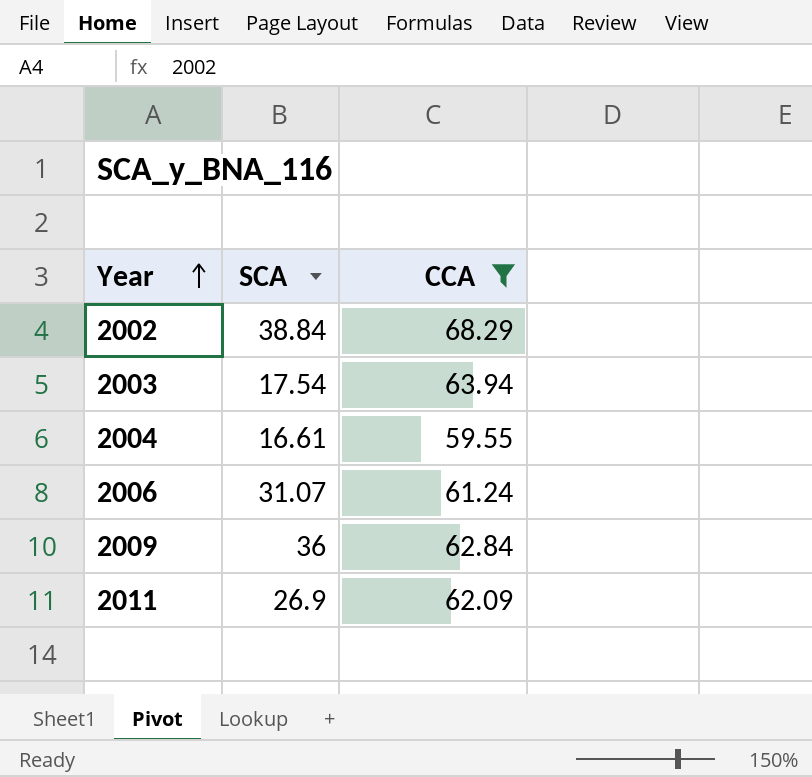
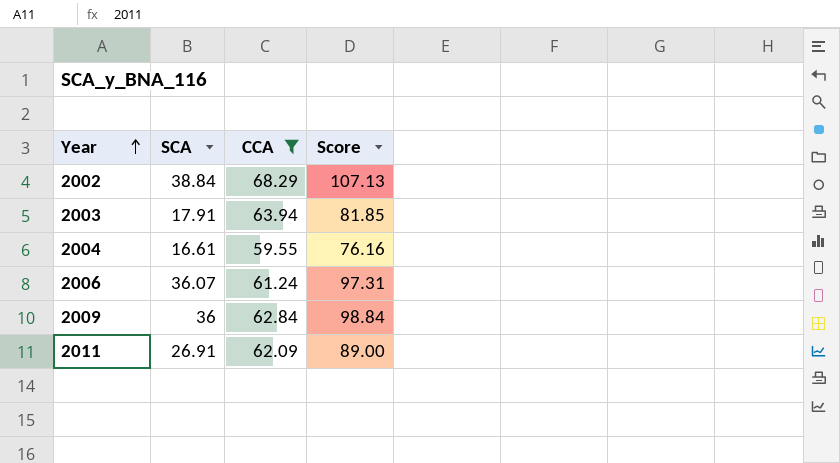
column Score | formula: none -> [SCA] + [CCA]
2003 | SCA: 17.54 -> 17.91
2006 | SCA: 31.07 -> 36.07
2011 | SCA: 26.9 -> 26.91

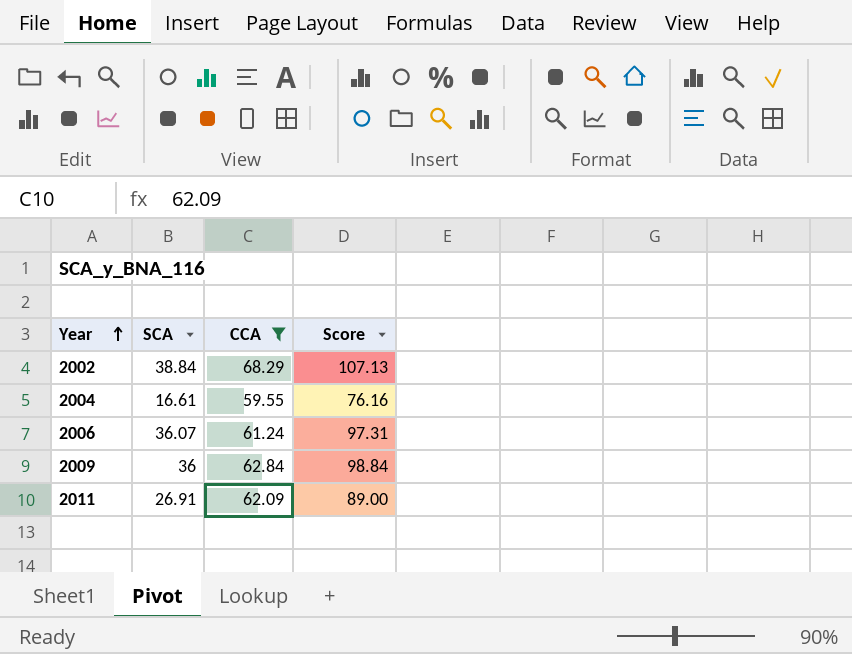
row 2003: 17.91 | 63.94 | 81.85 -> none

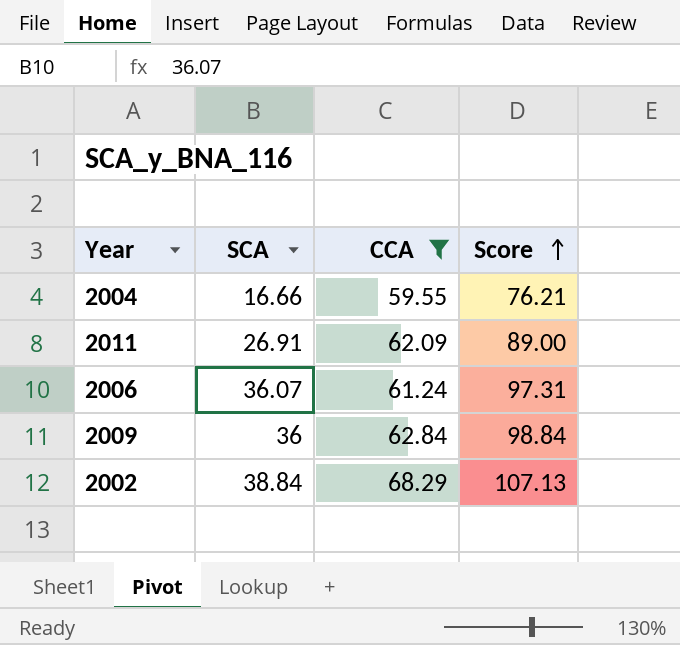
row order: Year ascending -> Score ascending
2004 | SCA: 16.61 -> 16.66
2004 | Score: 76.16 -> 76.21

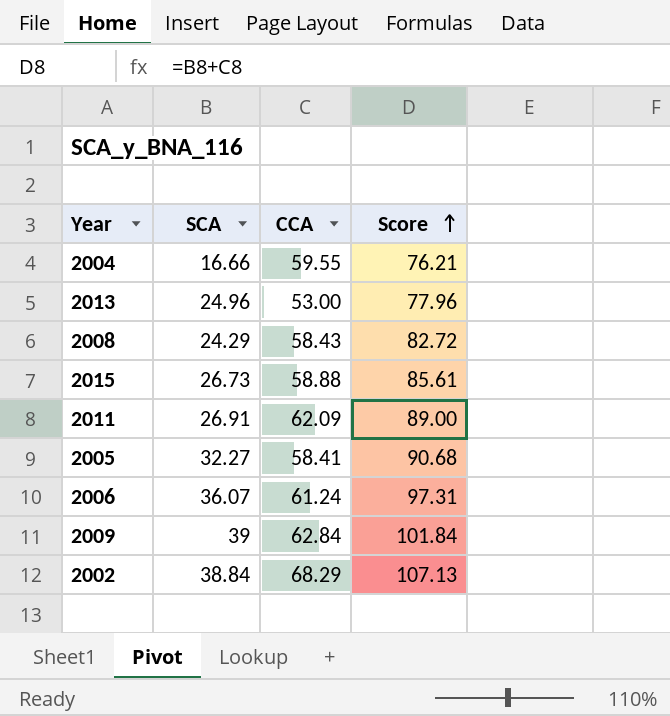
filter: CCA >= 59.55 -> none
2009 | SCA: 36 -> 39
2009 | Score: 98.84 -> 101.84

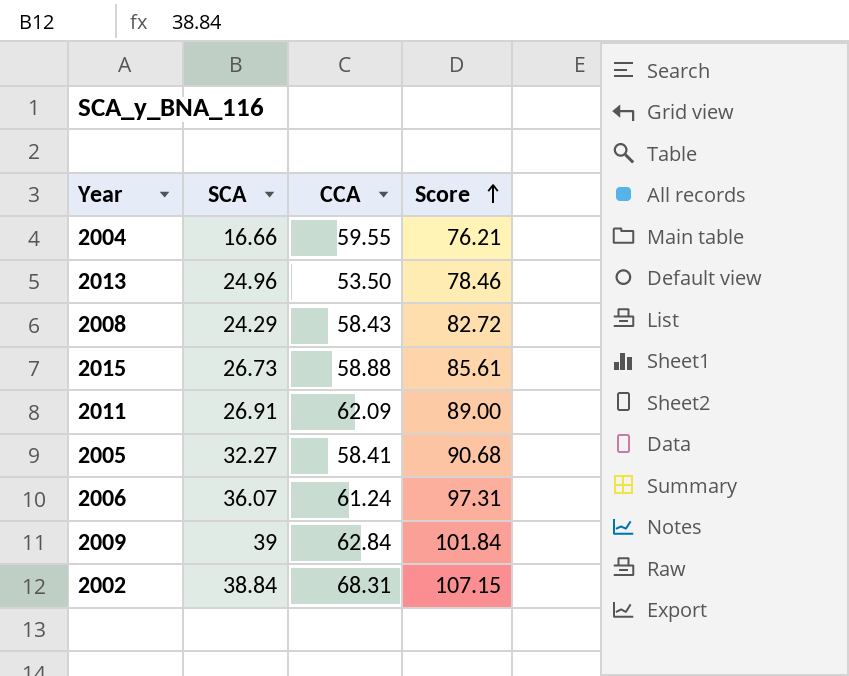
2013 | CCA: 53.00 -> 53.50
2013 | Score: 77.96 -> 78.46
2002 | CCA: 68.29 -> 68.31
2002 | Score: 107.13 -> 107.15

